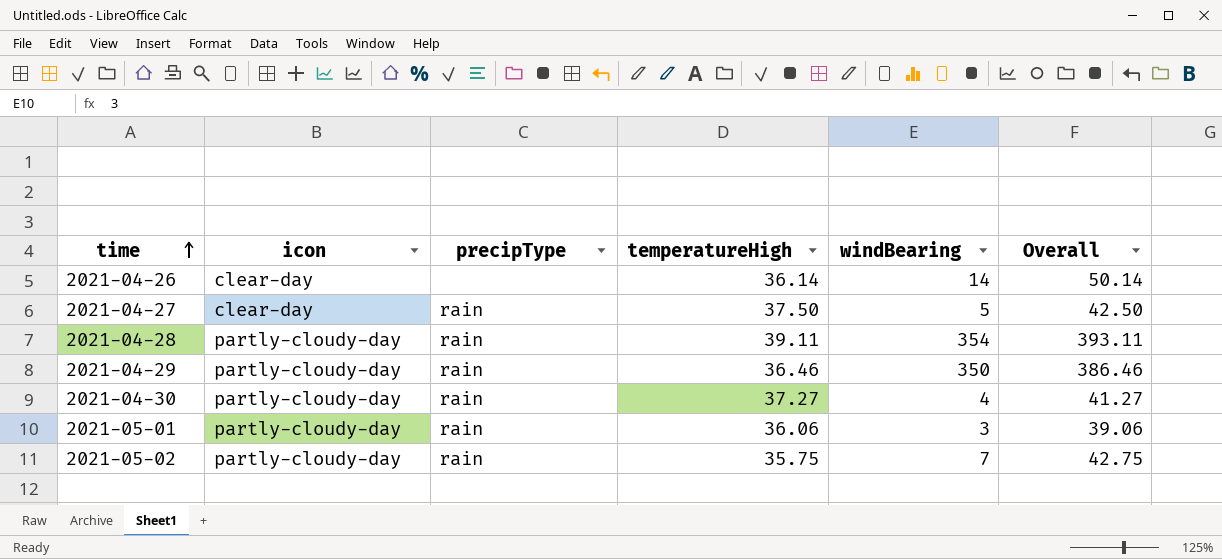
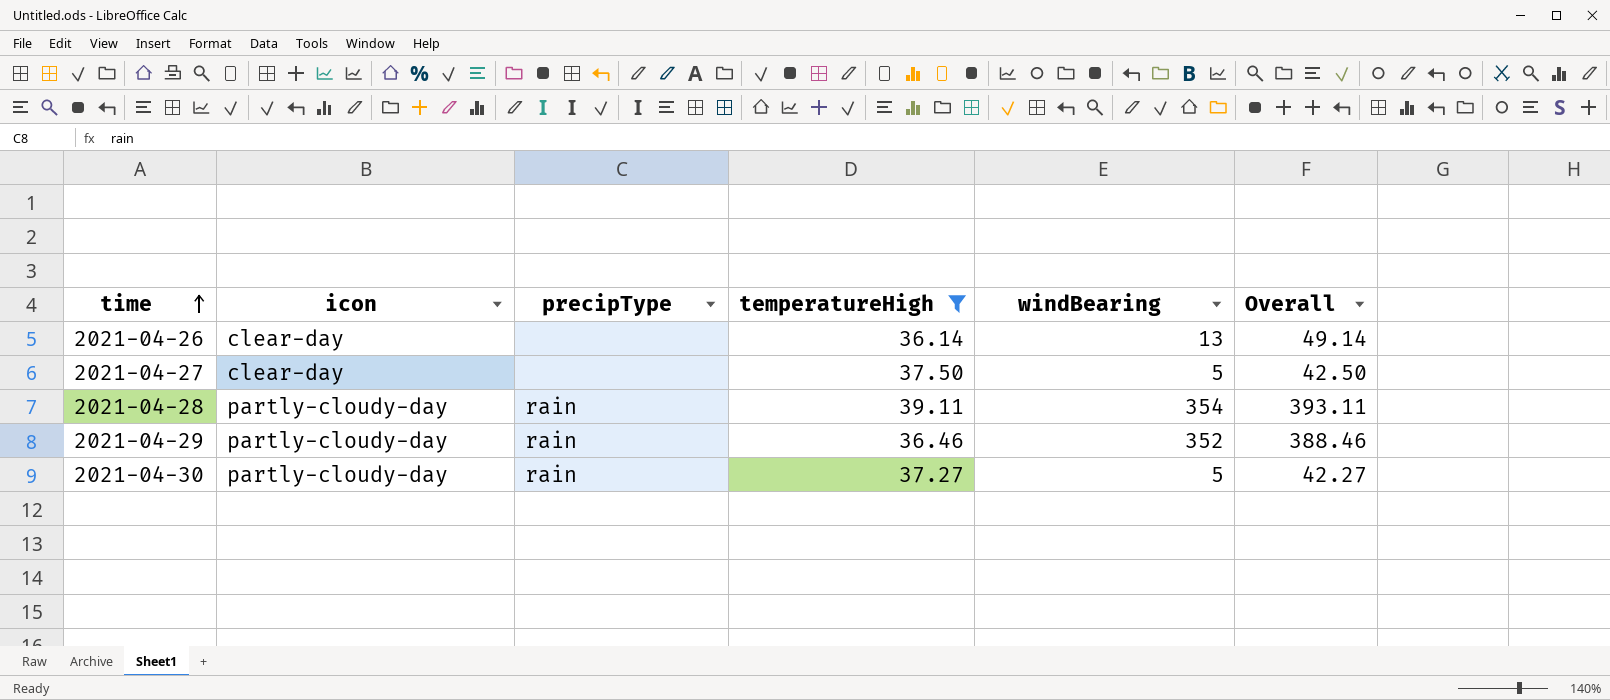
filter: none -> temperatureHigh >= 36.14
2021-04-26 | windBearing: 14 -> 13
2021-04-26 | Overall: 50.14 -> 49.14
2021-04-27 | precipType: rain -> none
2021-04-29 | windBearing: 350 -> 352
2021-04-29 | Overall: 386.46 -> 388.46
2021-04-30 | windBearing: 4 -> 5
2021-04-30 | Overall: 41.27 -> 42.27

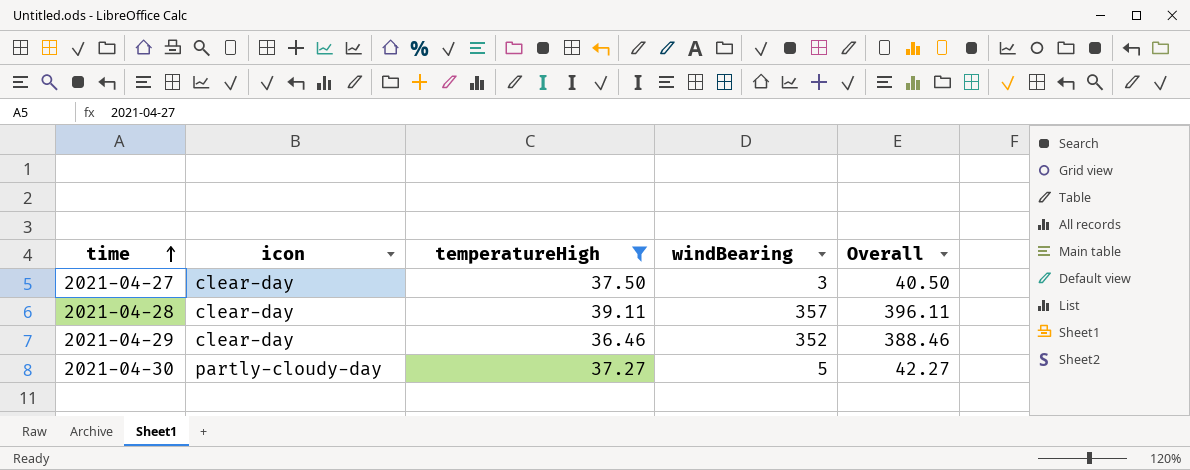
column precipType | position: 3 -> none
row 2021-04-26: clear-day | none | 36.14 | 13 | 49.14 -> none
2021-04-27 | windBearing: 5 -> 3
2021-04-27 | Overall: 42.50 -> 40.50
2021-04-28 | icon: partly-cloudy-day -> clear-day
2021-04-28 | windBearing: 354 -> 357
2021-04-28 | Overall: 393.11 -> 396.11
2021-04-29 | icon: partly-cloudy-day -> clear-day

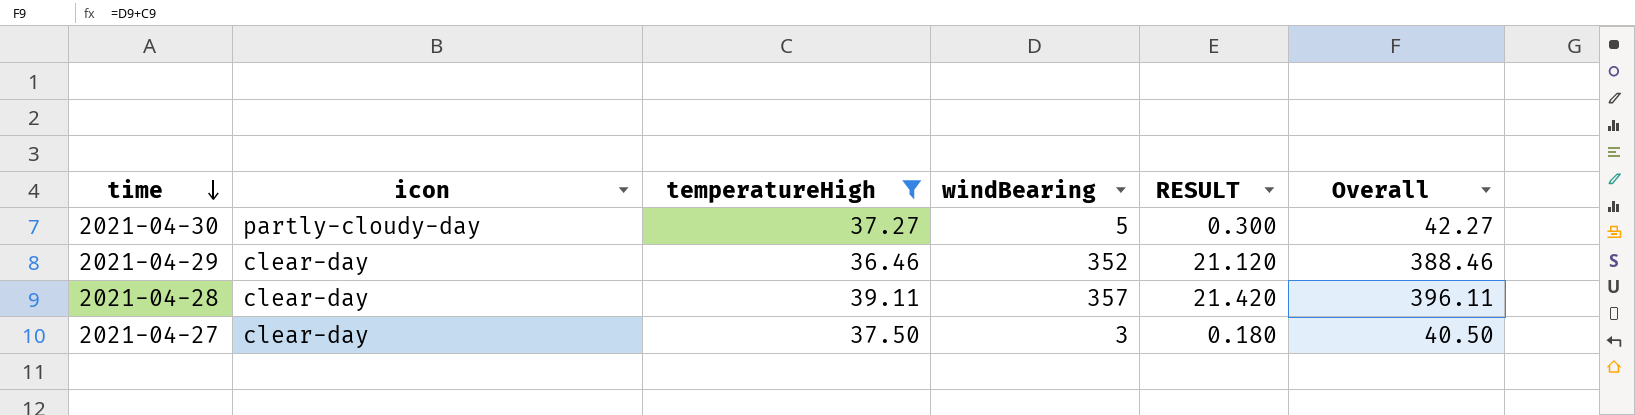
row order: time ascending -> time descending
column RESULT | formula: none -> [windBearing] * 0.06

